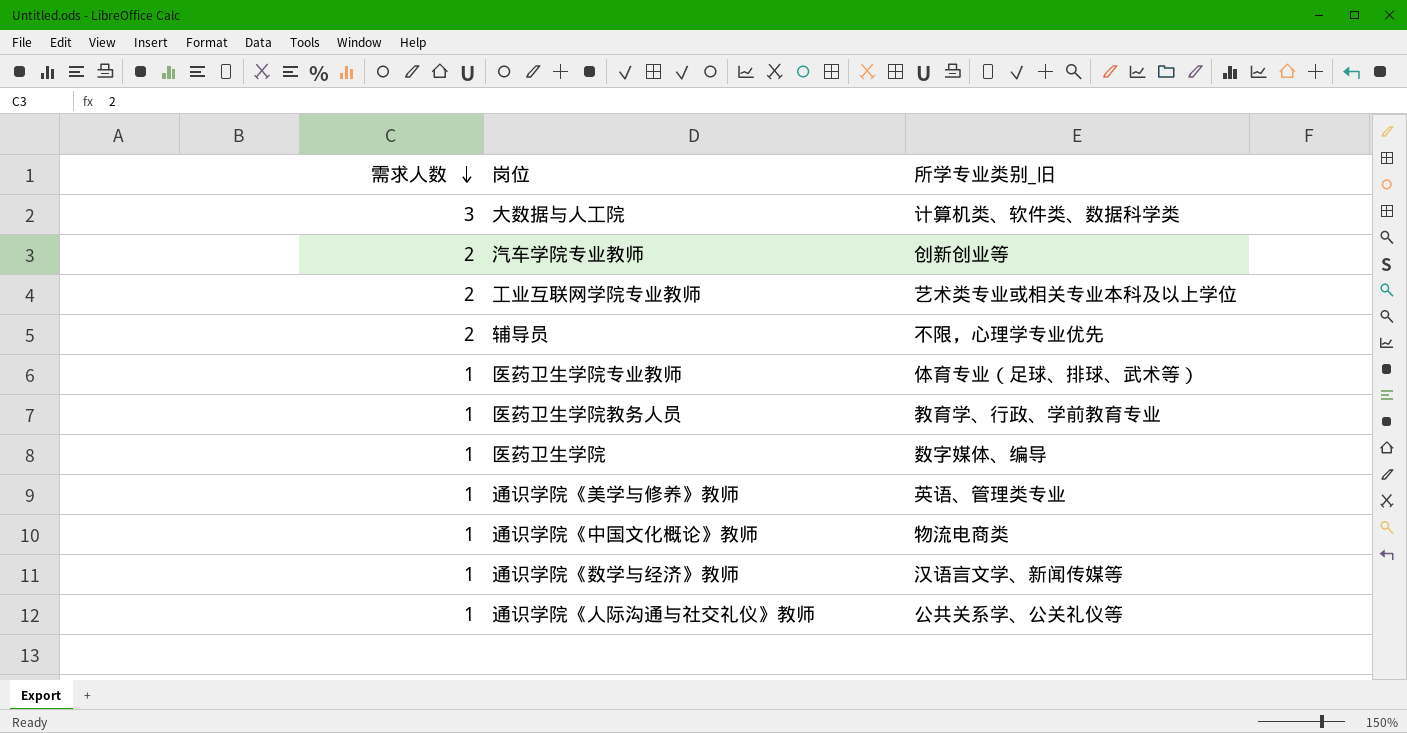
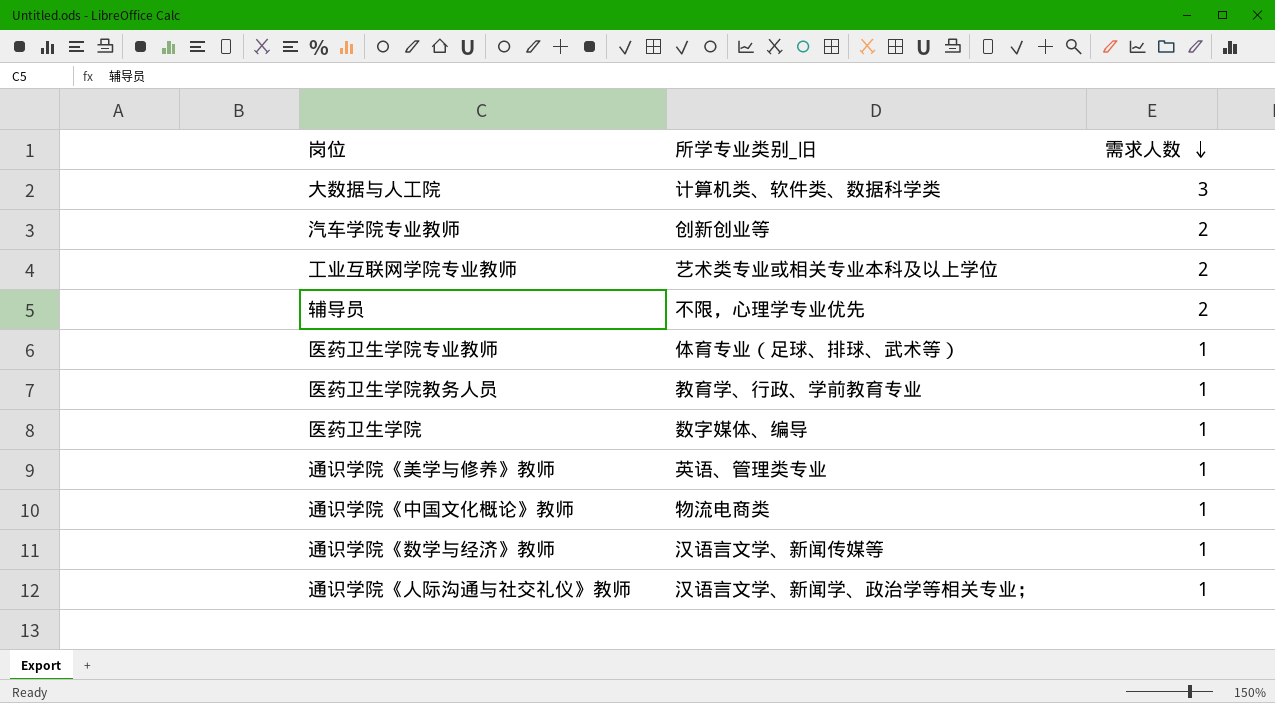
column 需求人数 | position: 1 -> 3
通识学院《人际沟通与社交礼仪》教师 | 所学专业类别_旧: 公共关系学、公关礼仪等 -> 汉语言文学、新闻学、政治学等相关专业；

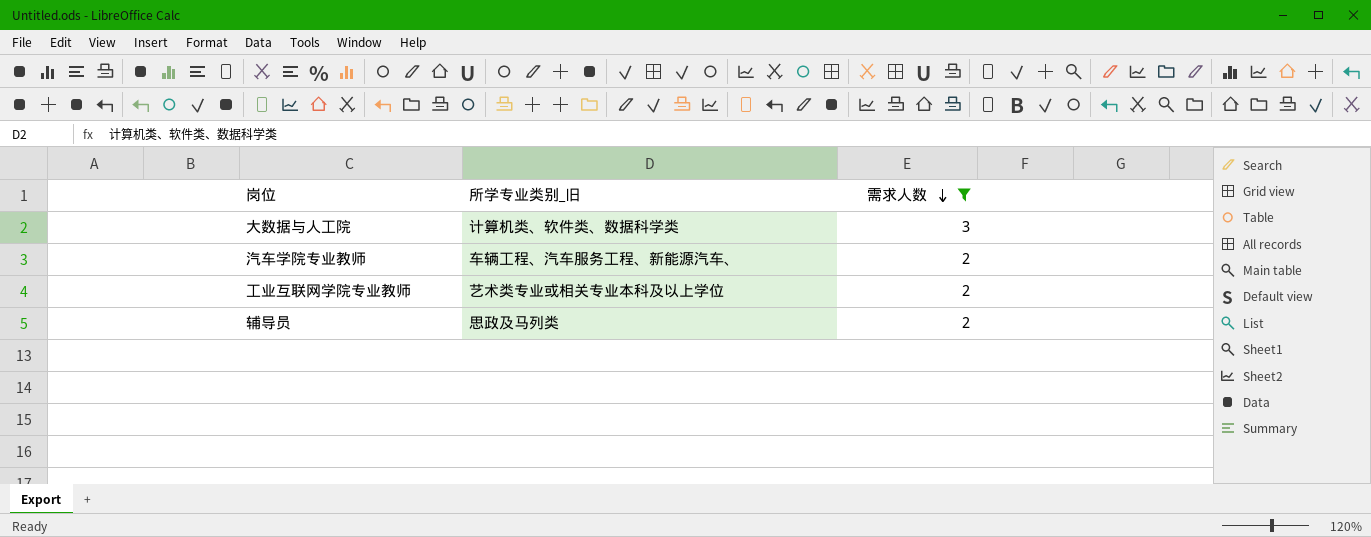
filter: none -> 需求人数 != 1
汽车学院专业教师 | 所学专业类别_旧: 创新创业等 -> 车辆工程、汽车服务工程、新能源汽车、
辅导员 | 所学专业类别_旧: 不限，心理学专业优先 -> 思政及马列类

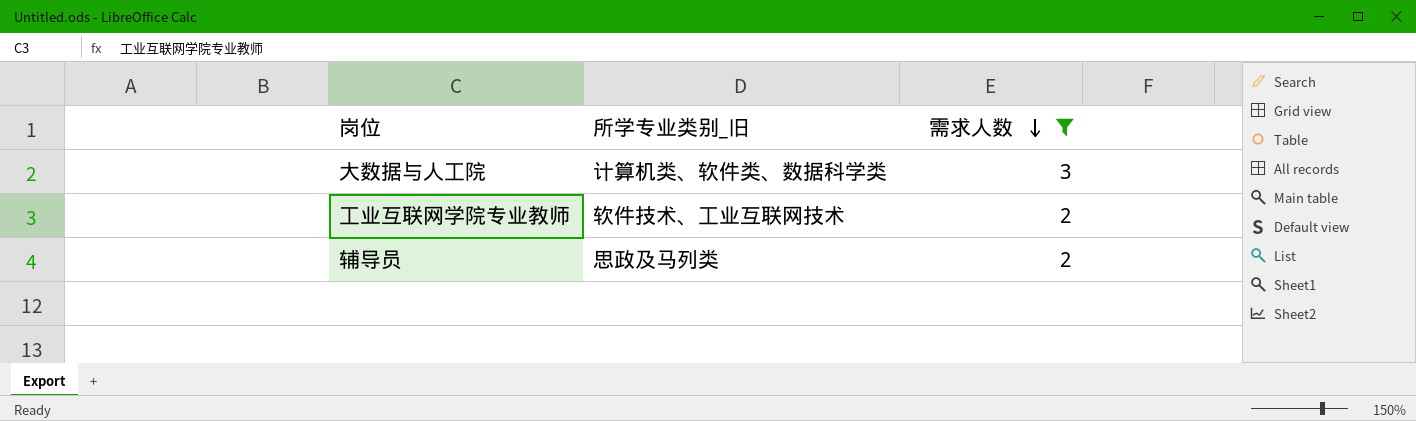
row 汽车学院专业教师: 车辆工程、汽车服务工程、新能源汽车、 | 2 -> none
工业互联网学院专业教师 | 所学专业类别_旧: 艺术类专业或相关专业本科及以上学位 -> 软件技术、工业互联网技术

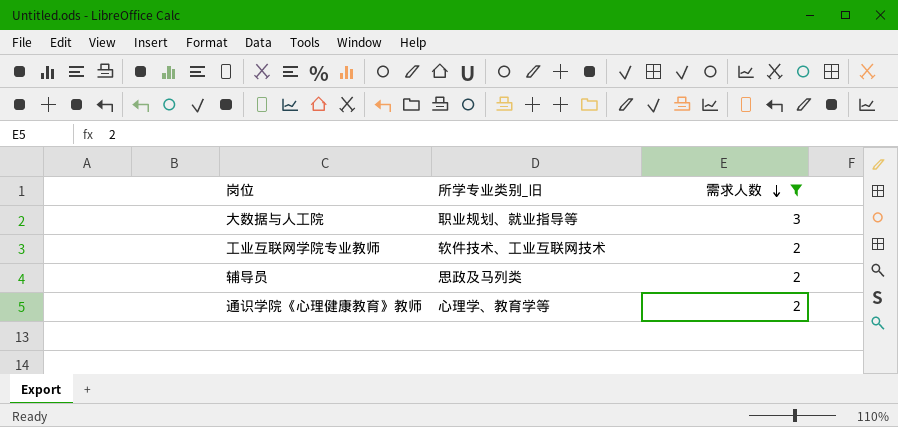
大数据与人工院 | 所学专业类别_旧: 计算机类、软件类、数据科学类 -> 职业规划、就业指导等
row 通识学院《心理健康教育》教师: none -> 心理学、教育学等 | 2

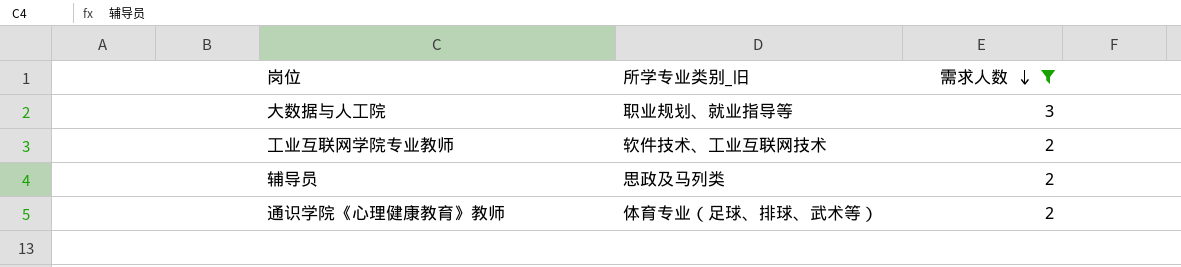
通识学院《心理健康教育》教师 | 所学专业类别_旧: 心理学、教育学等 -> 体育专业（足球、排球、武术等）

